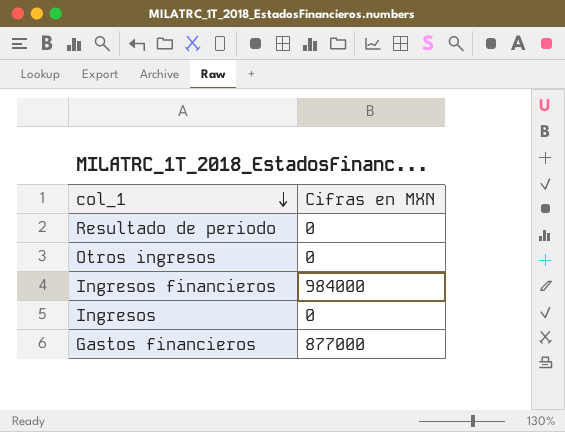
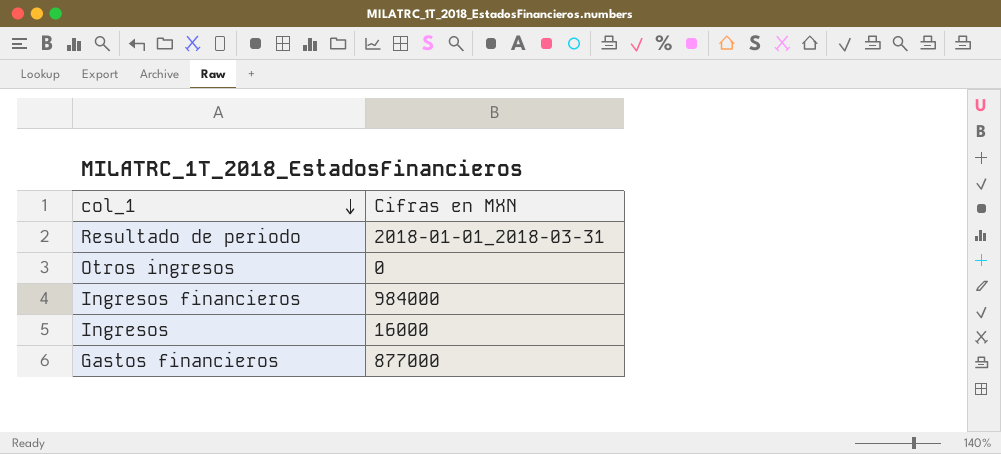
Resultado de periodo | Cifras en MXN: 0 -> 2018-01-01_2018-03-31
Ingresos | Cifras en MXN: 0 -> 16000

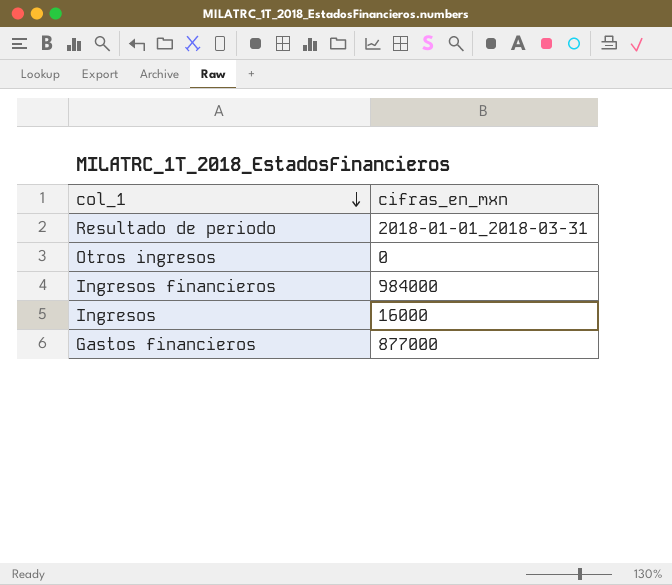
column name: Cifras en MXN -> cifras_en_mxn

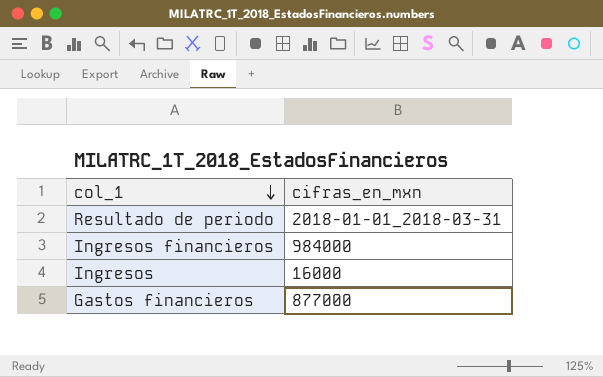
row Otros ingresos: 0 -> none

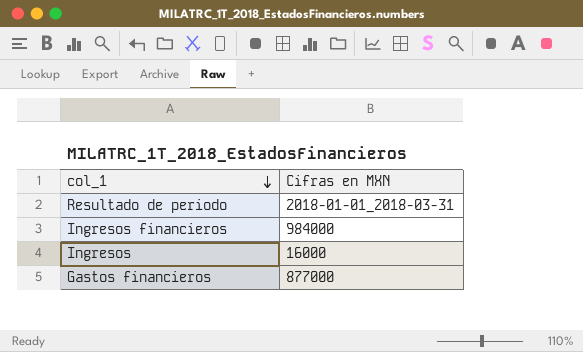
column name: cifras_en_mxn -> Cifras en MXN

